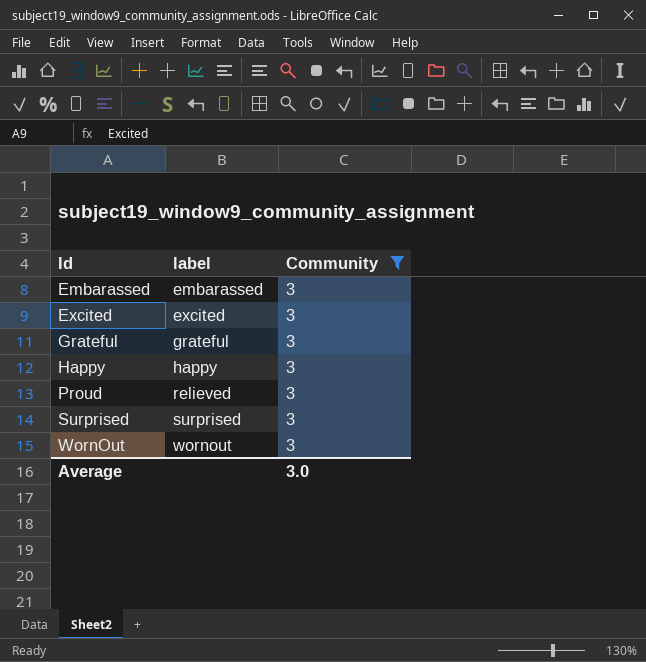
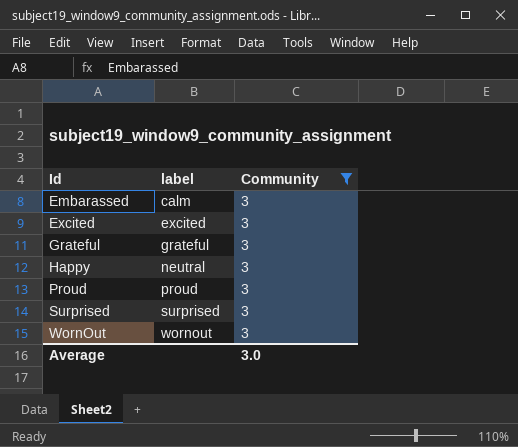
Embarassed | label: embarassed -> calm
Happy | label: happy -> neutral
Proud | label: relieved -> proud

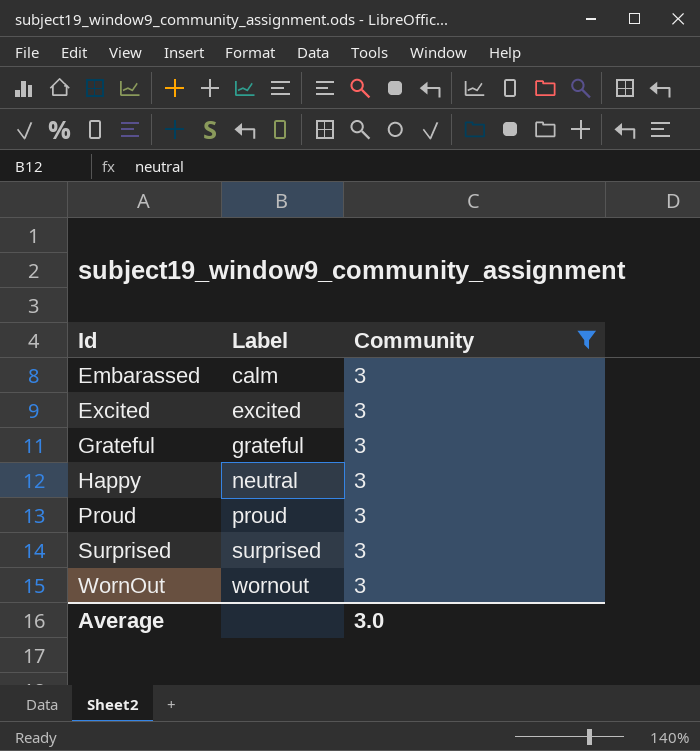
column name: label -> Label

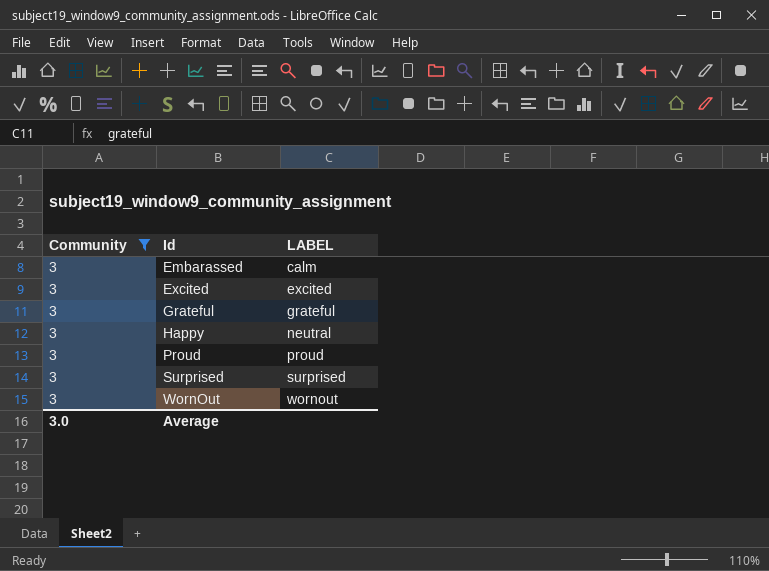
column Community | position: 3 -> 1
column name: Label -> LABEL

